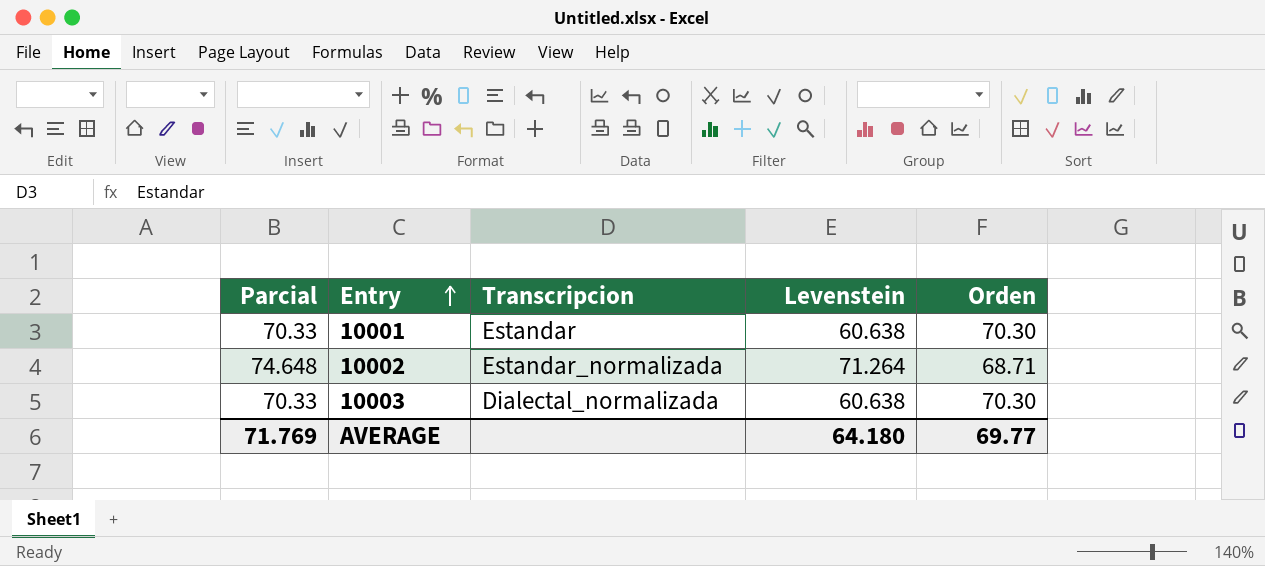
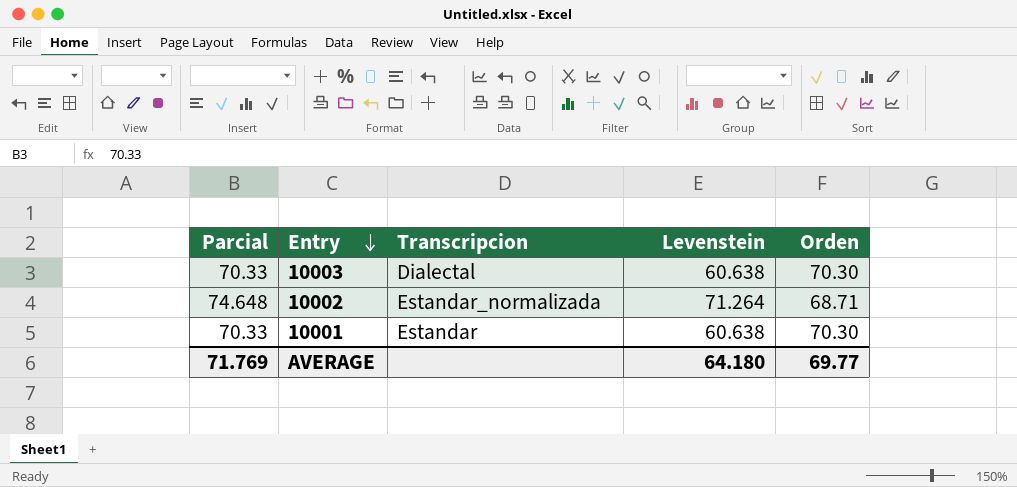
row order: Entry ascending -> Entry descending
10003 | Transcripcion: Dialectal_normalizada -> Dialectal

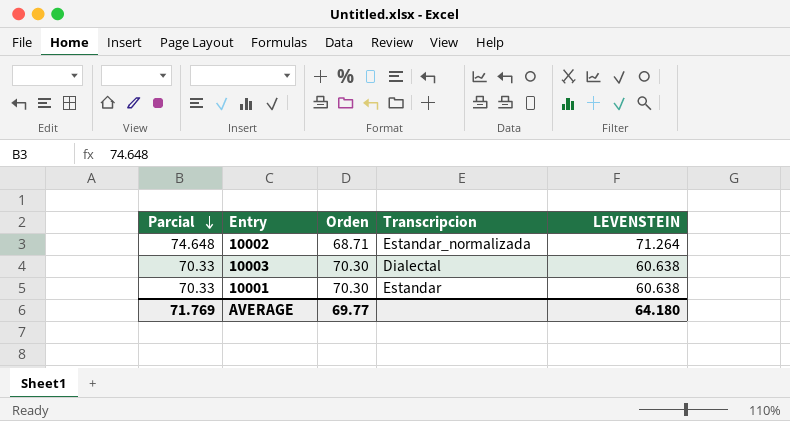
row order: Entry descending -> Parcial descending
column Orden | position: 5 -> 3
column name: Levenstein -> LEVENSTEIN

